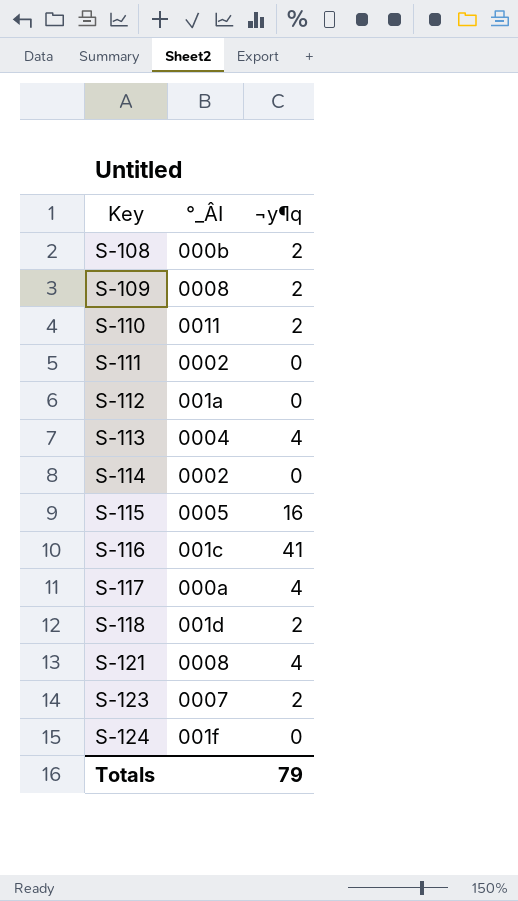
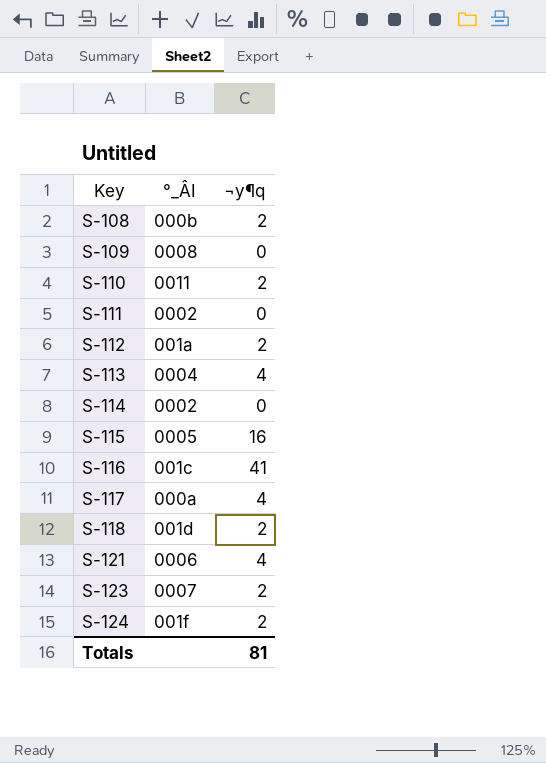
S-109 | ¬y¶q: 2 -> 0
S-112 | ¬y¶q: 0 -> 2
S-121 | °_ÂI: 0008 -> 0006
S-124 | ¬y¶q: 0 -> 2
Totals | ¬y¶q: 79 -> 81

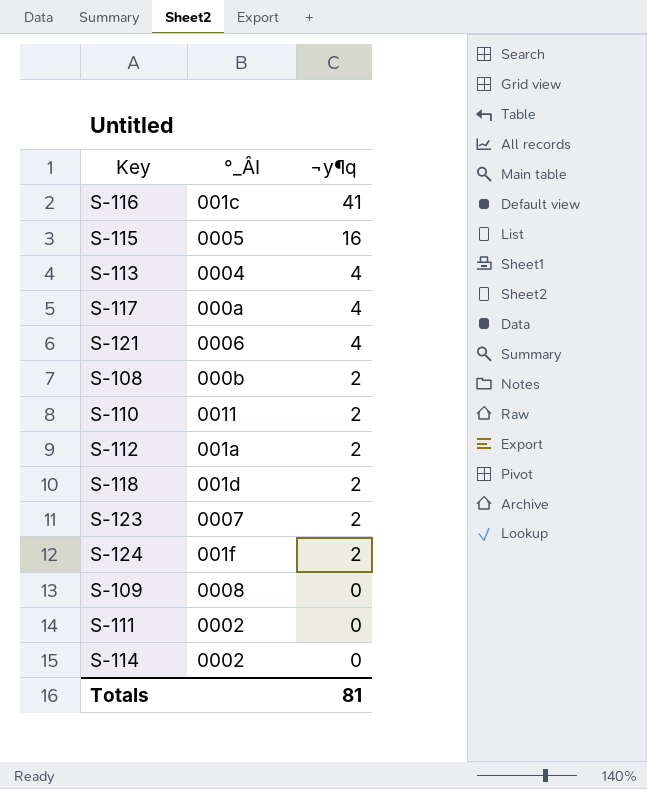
row order: Key ascending -> ¬y¶q descending

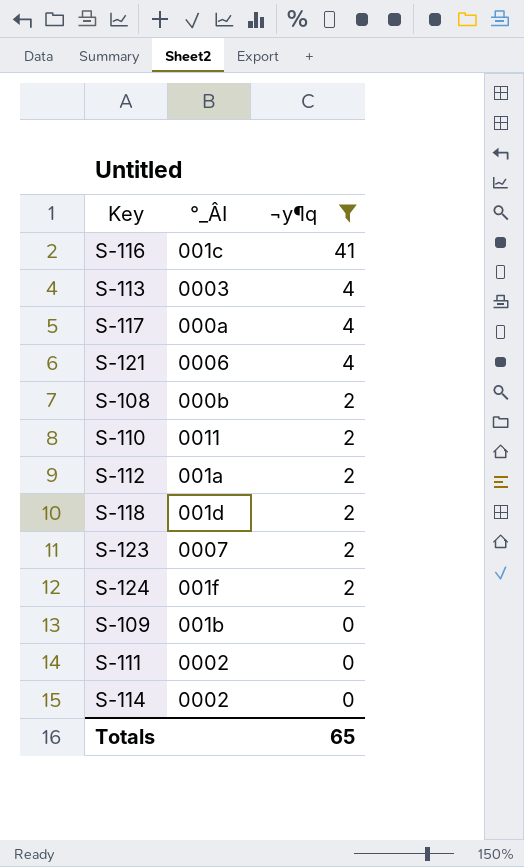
filter: none -> ¬y¶q != 16
S-113 | °_ÂI: 0004 -> 0003
S-109 | °_ÂI: 0008 -> 001b
Totals | ¬y¶q: 81 -> 65

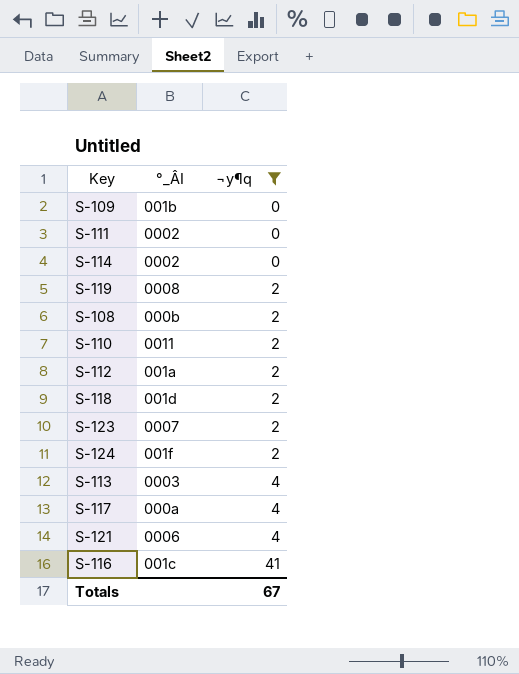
row order: ¬y¶q descending -> ¬y¶q ascending
row S-119: none -> 0008 | 2
Totals | ¬y¶q: 65 -> 67

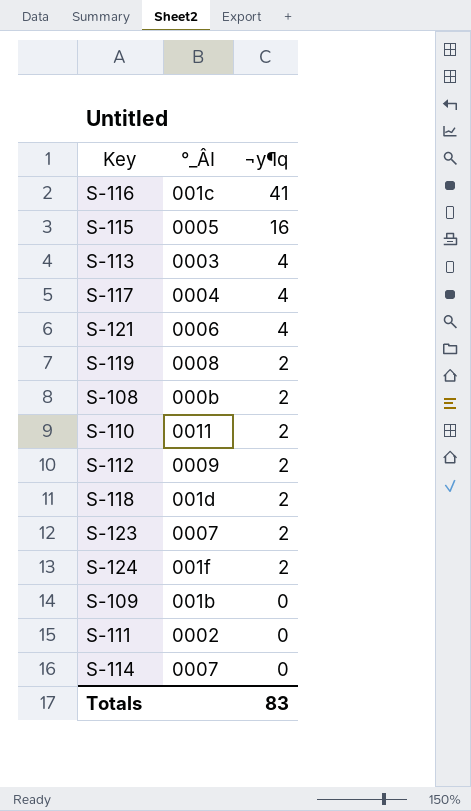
filter: ¬y¶q != 16 -> none
row order: ¬y¶q ascending -> ¬y¶q descending
S-117 | °_ÂI: 000a -> 0004
S-112 | °_ÂI: 001a -> 0009
S-114 | °_ÂI: 0002 -> 0007
Totals | ¬y¶q: 67 -> 83

